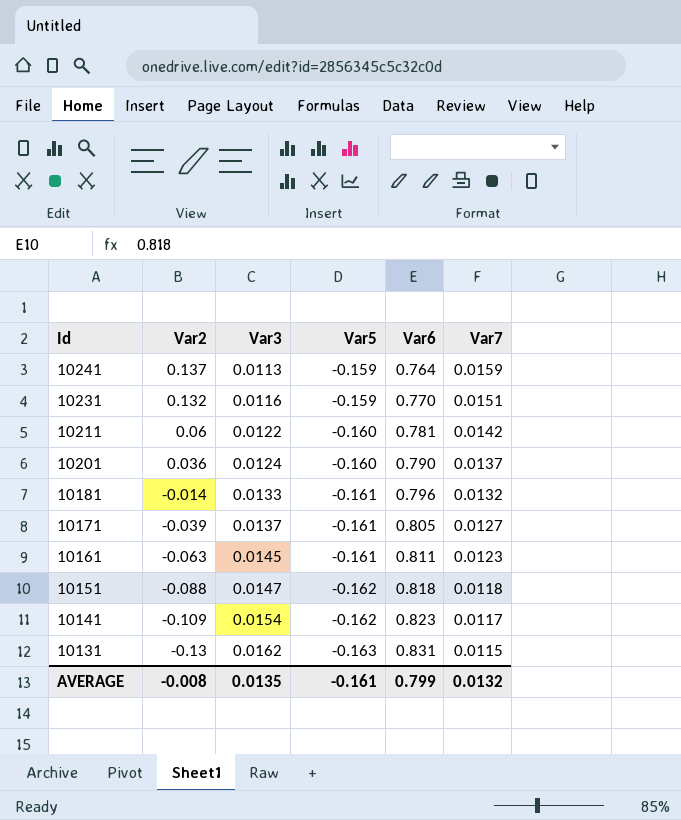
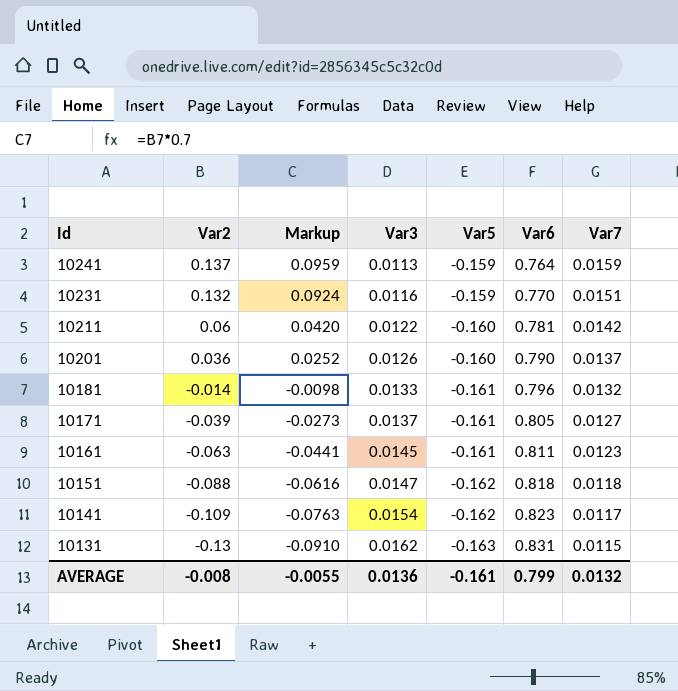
column Markup | formula: none -> [Var2] * 0.7
10201 | Var3: 0.0124 -> 0.0126
AVERAGE | Var3: 0.0135 -> 0.0136

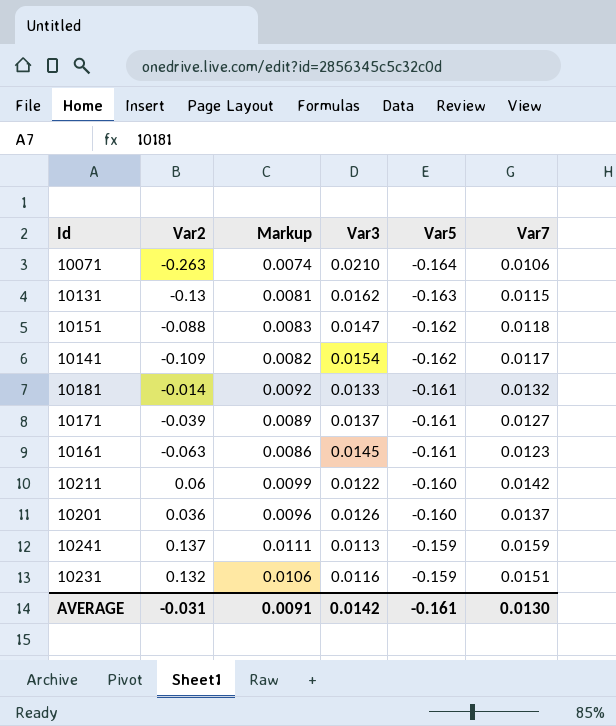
row order: Id descending -> Var5 ascending
column Var6 | position: 6 -> none
column Markup | formula: [Var2] * 0.7 -> [Var7] * 0.7
row 10071: none -> -0.263 | 0.0074 | 0.0210 | -0.164 | 0.0106
AVERAGE | Var2: -0.008 -> -0.031
AVERAGE | Markup: -0.0055 -> 0.0091
AVERAGE | Var3: 0.0136 -> 0.0142
AVERAGE | Var7: 0.0132 -> 0.0130

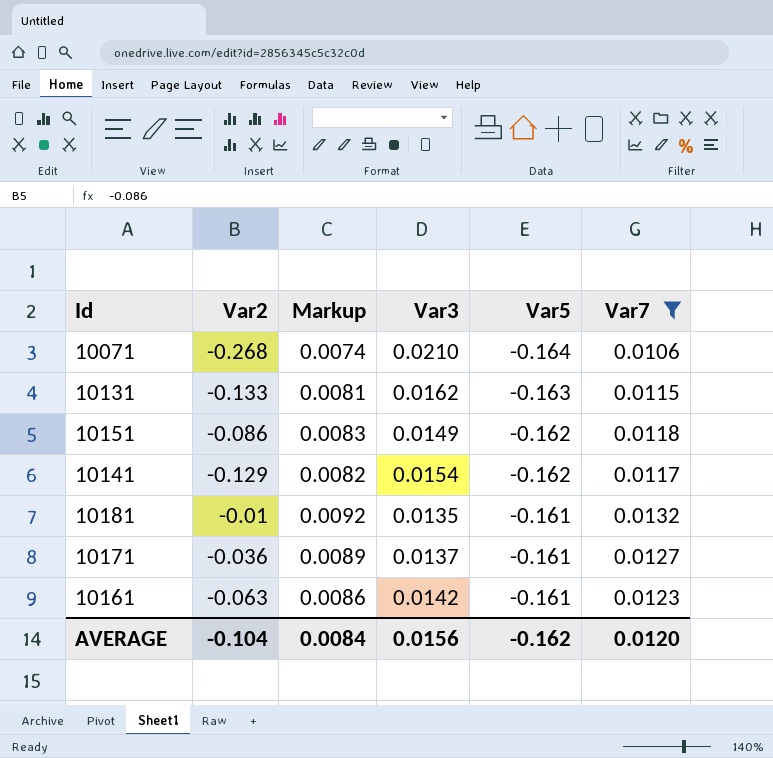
filter: none -> Var7 <= 0.0132
10071 | Var2: -0.263 -> -0.268
10131 | Var2: -0.13 -> -0.133
10151 | Var2: -0.088 -> -0.086
10151 | Var3: 0.0147 -> 0.0149
10141 | Var2: -0.109 -> -0.129
10181 | Var2: -0.014 -> -0.01
10181 | Var3: 0.0133 -> 0.0135
10171 | Var2: -0.039 -> -0.036
10161 | Var3: 0.0145 -> 0.0142
AVERAGE | Var2: -0.031 -> -0.104
AVERAGE | Markup: 0.0091 -> 0.0084
AVERAGE | Var3: 0.0142 -> 0.0156
AVERAGE | Var5: -0.161 -> -0.162
AVERAGE | Var7: 0.0130 -> 0.0120

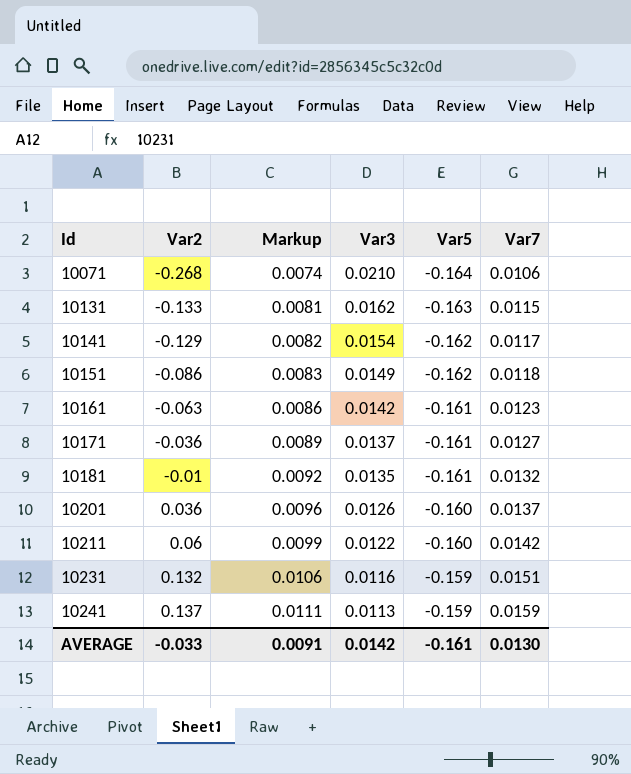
filter: Var7 <= 0.0132 -> none
row order: Var5 ascending -> Id ascending
AVERAGE | Var2: -0.104 -> -0.033
AVERAGE | Markup: 0.0084 -> 0.0091
AVERAGE | Var3: 0.0156 -> 0.0142
AVERAGE | Var5: -0.162 -> -0.161
AVERAGE | Var7: 0.0120 -> 0.0130

